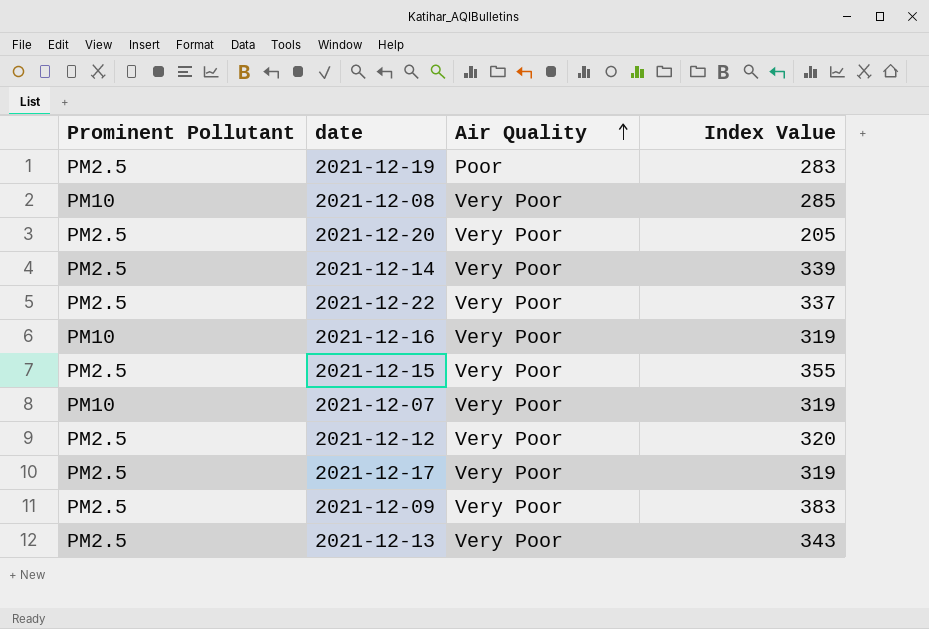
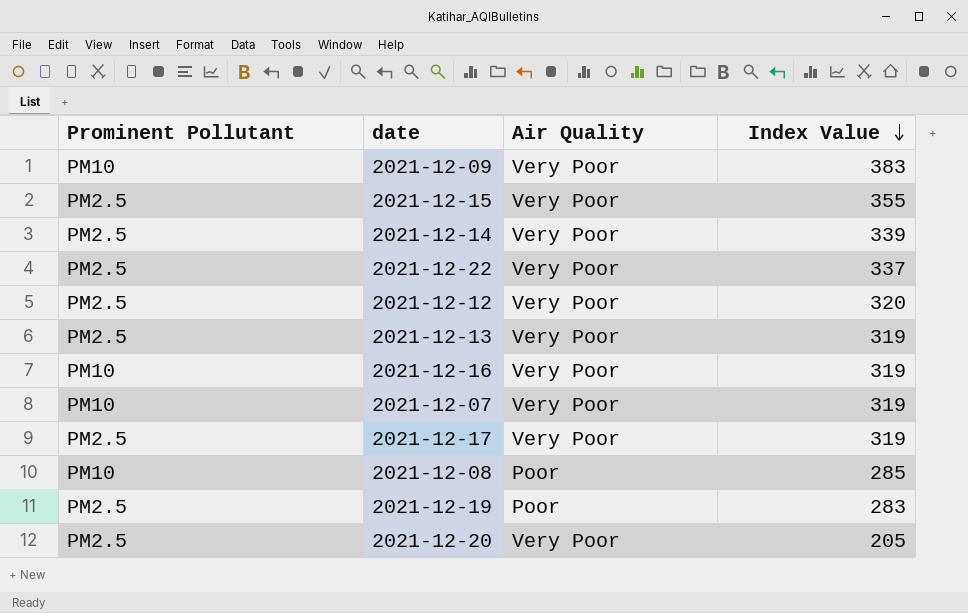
row order: Air Quality ascending -> Index Value descending
2021-12-09 | Prominent Pollutant: PM2.5 -> PM10
2021-12-13 | Index Value: 343 -> 319
2021-12-08 | Air Quality: Very Poor -> Poor

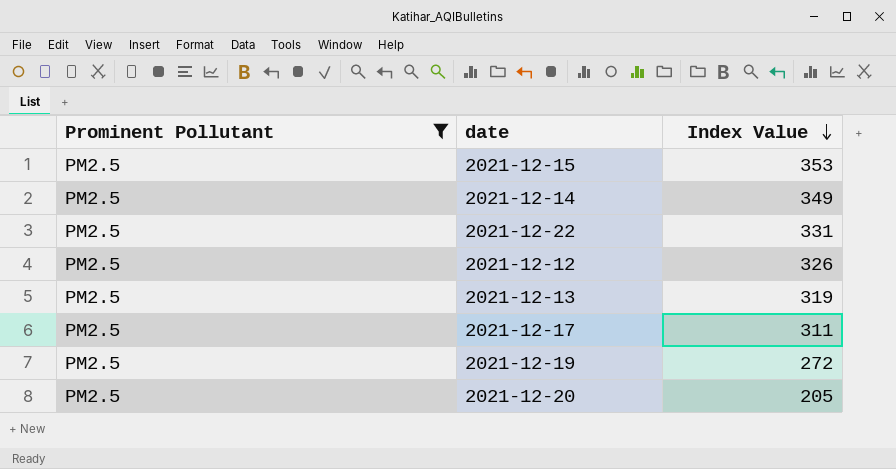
filter: none -> Prominent Pollutant = PM2.5
column Air Quality | position: 3 -> none
2021-12-15 | Index Value: 355 -> 353
2021-12-14 | Index Value: 339 -> 349
2021-12-22 | Index Value: 337 -> 331
2021-12-12 | Index Value: 320 -> 326
2021-12-17 | Index Value: 319 -> 311
2021-12-19 | Index Value: 283 -> 272

